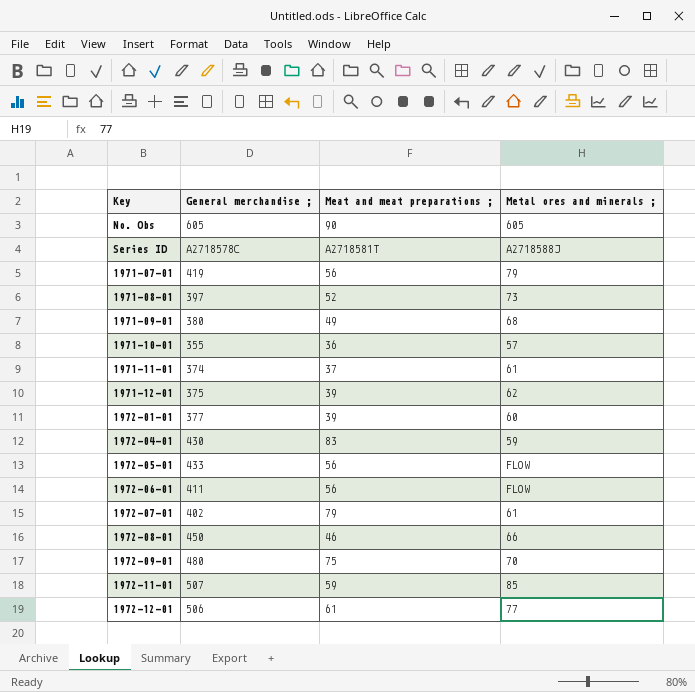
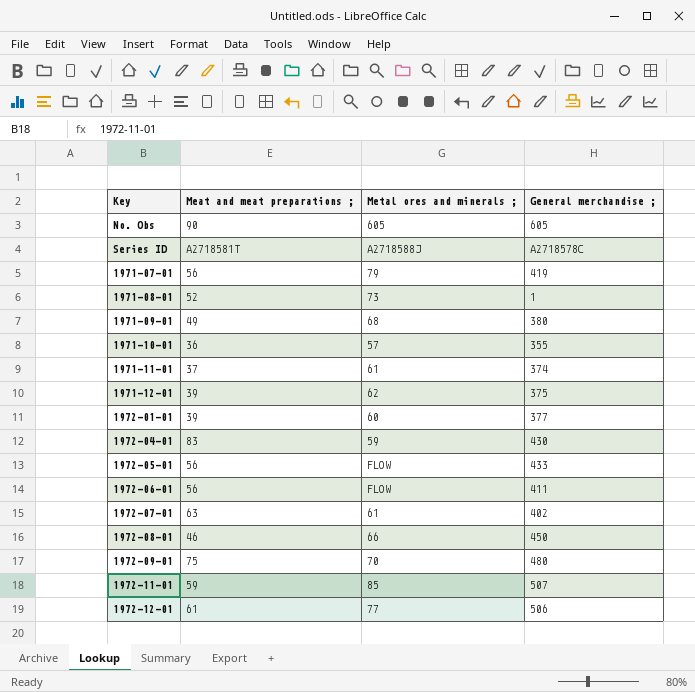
column General merchandise ; | position: 2 -> 4
1971-08-01 | General merchandise ;: 397 -> 1
1972-07-01 | Meat and meat preparations ;: 79 -> 63

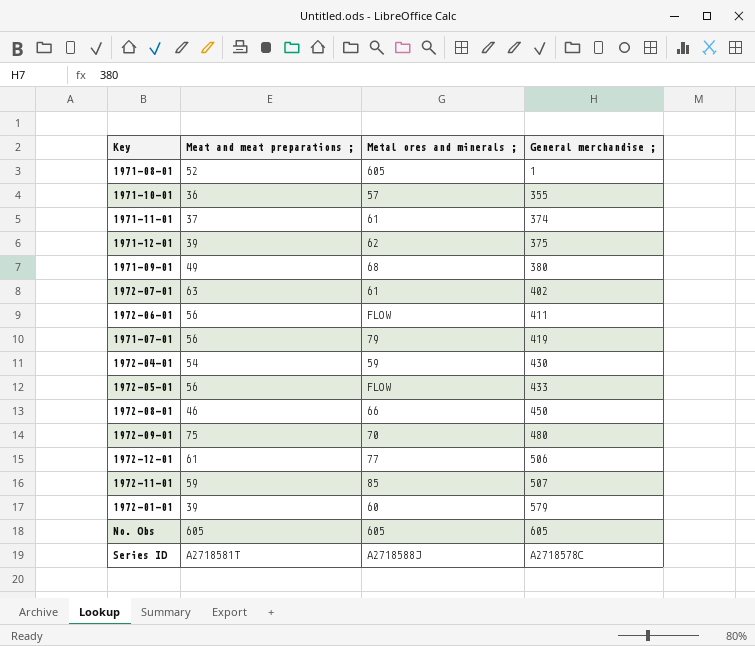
row order: none -> General merchandise ; ascending
1971-08-01 | Metal ores and minerals ;: 73 -> 605
1972-04-01 | Meat and meat preparations ;: 83 -> 54
1972-01-01 | General merchandise ;: 377 -> 579
No. Obs | Meat and meat preparations ;: 90 -> 605

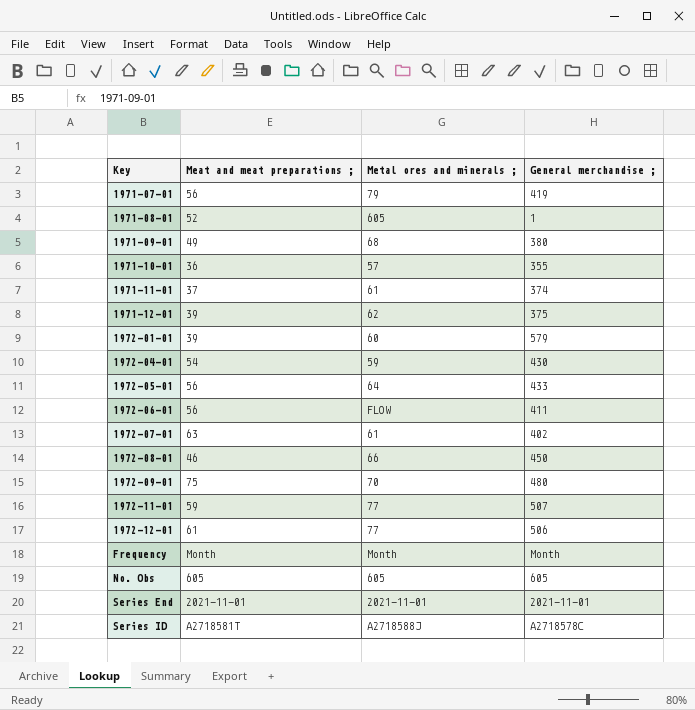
row order: General merchandise ; ascending -> Key ascending
1972-05-01 | Metal ores and minerals ;: FLOW -> 64
1972-11-01 | Metal ores and minerals ;: 85 -> 77
row Frequency: none -> Month | Month | Month
row Series End: none -> 2021-11-01 | 2021-11-01 | 2021-11-01

